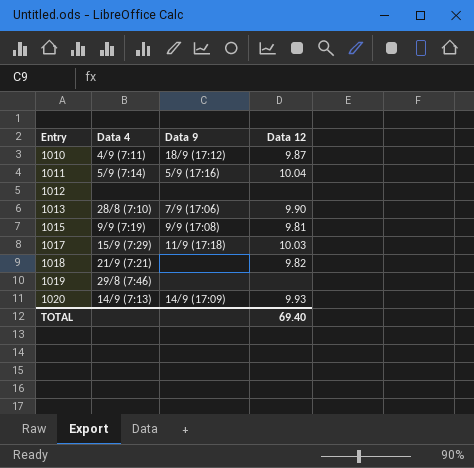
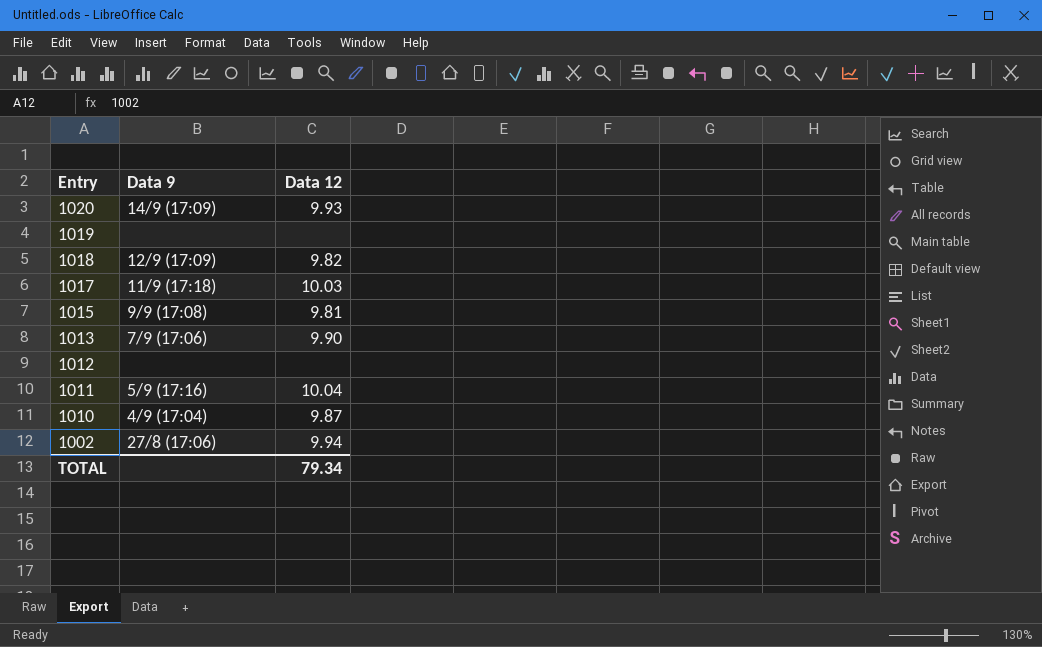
row order: Entry ascending -> Entry descending
column Data 4 | position: 2 -> none
1018 | Data 9: none -> 12/9 (17:09)
1010 | Data 9: 18/9 (17:12) -> 4/9 (17:04)
row 1002: none -> 27/8 (17:06) | 9.94
TOTAL | Data 12: 69.40 -> 79.34

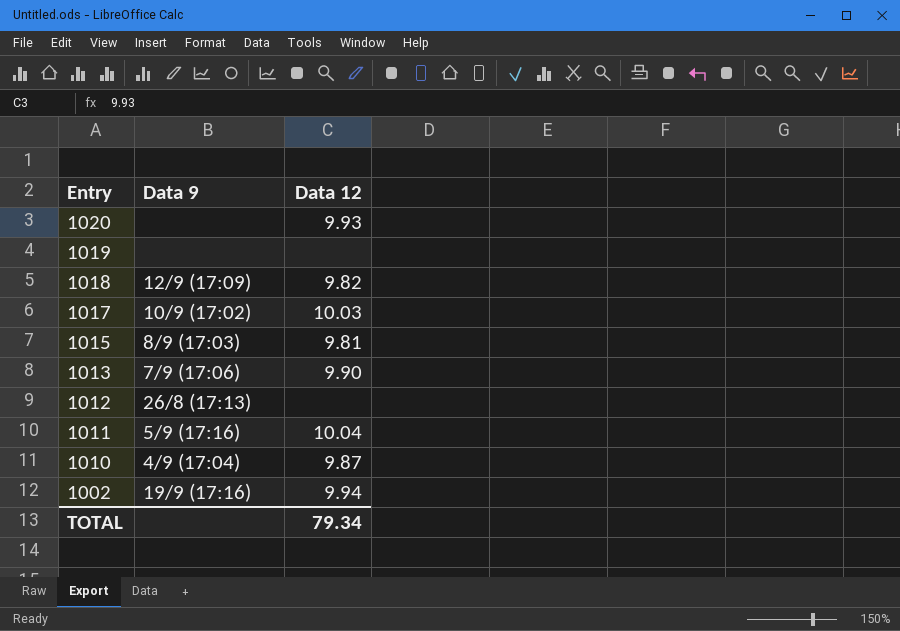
1020 | Data 9: 14/9 (17:09) -> none
1017 | Data 9: 11/9 (17:18) -> 10/9 (17:02)
1015 | Data 9: 9/9 (17:08) -> 8/9 (17:03)
1012 | Data 9: none -> 26/8 (17:13)
1002 | Data 9: 27/8 (17:06) -> 19/9 (17:16)

